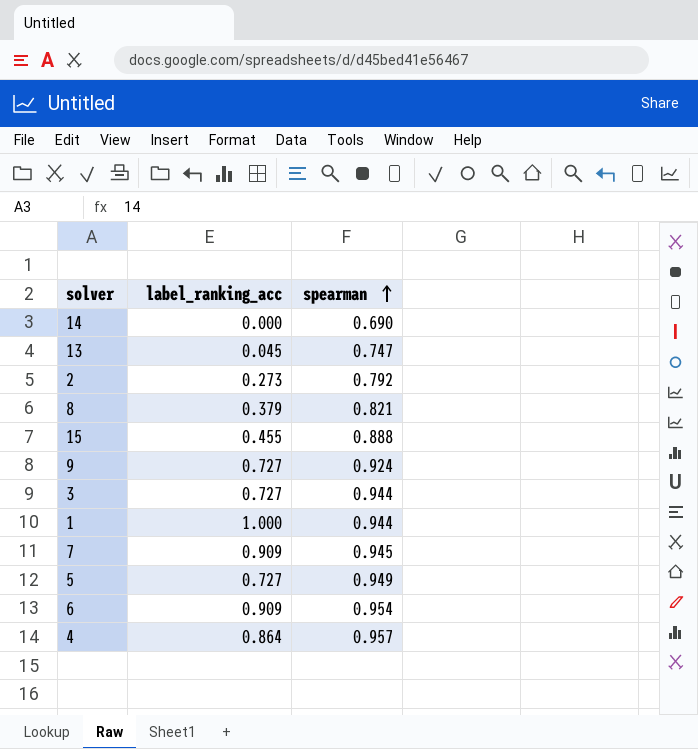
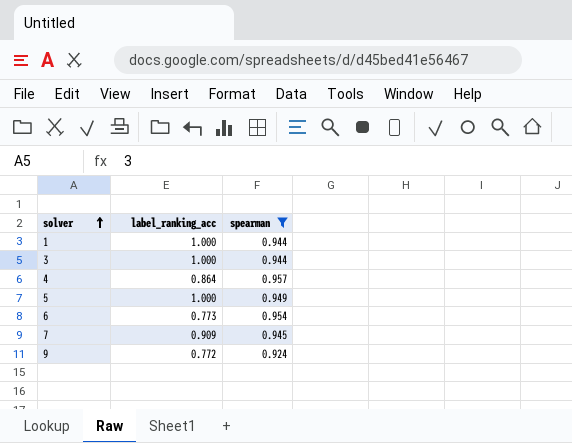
filter: none -> spearman >= 0.924
row order: spearman ascending -> solver ascending
3 | label_ranking_acc: 0.727 -> 1.000
5 | label_ranking_acc: 0.727 -> 1.000
6 | label_ranking_acc: 0.909 -> 0.773
9 | label_ranking_acc: 0.727 -> 0.772

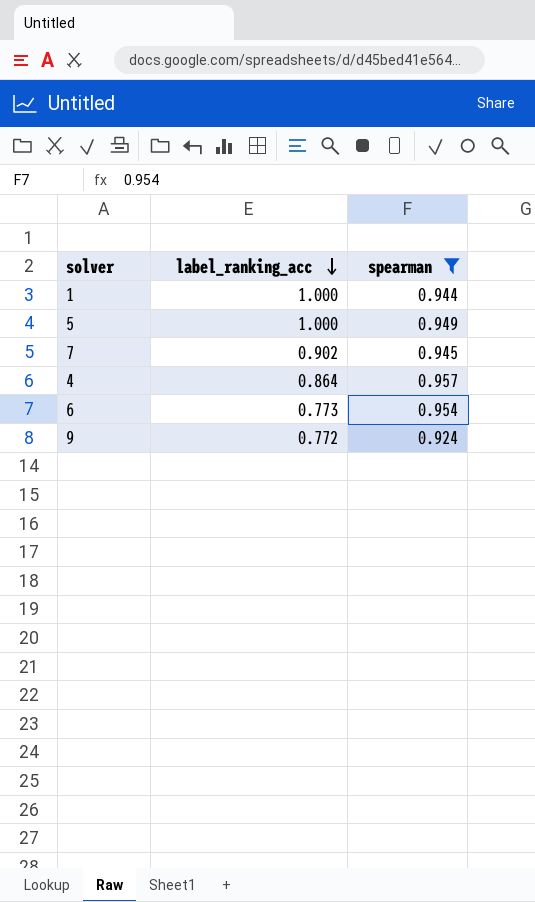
row order: solver ascending -> label_ranking_acc descending
row 3: 1.000 | 0.944 -> none
7 | label_ranking_acc: 0.909 -> 0.902

